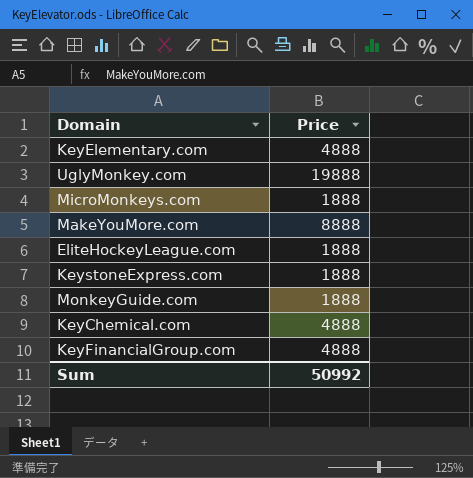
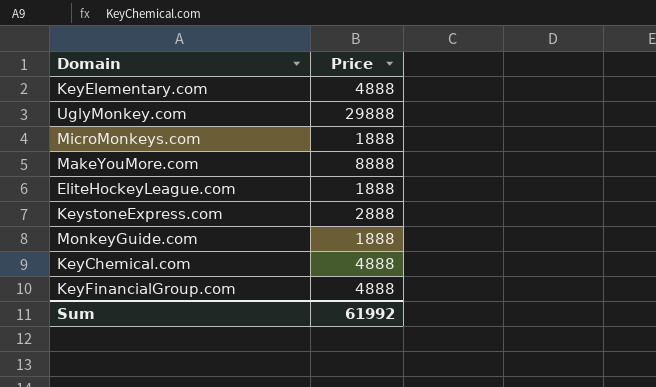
UglyMonkey.com | Price: 19888 -> 29888
KeystoneExpress.com | Price: 1888 -> 2888
Sum | Price: 50992 -> 61992

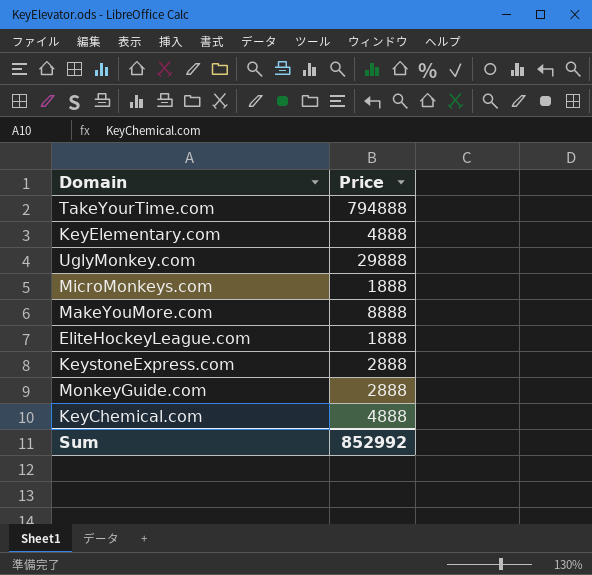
row KeyFinancialGroup.com: 4888 -> none
row TakeYourTime.com: none -> 794888
MonkeyGuide.com | Price: 1888 -> 2888
Sum | Price: 61992 -> 852992

